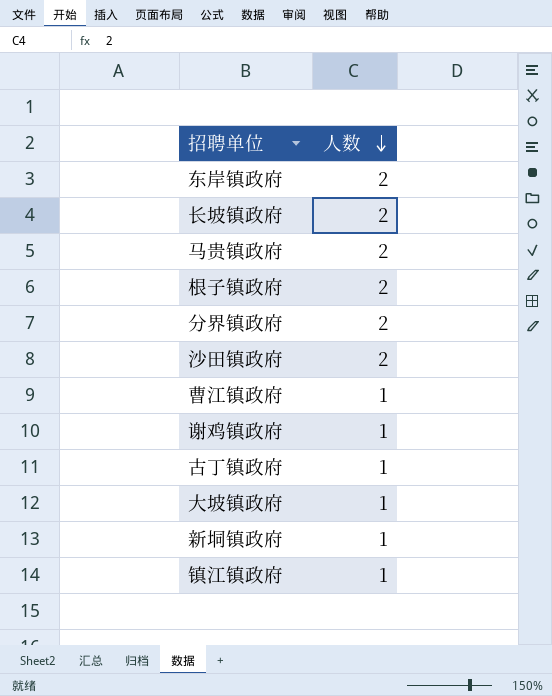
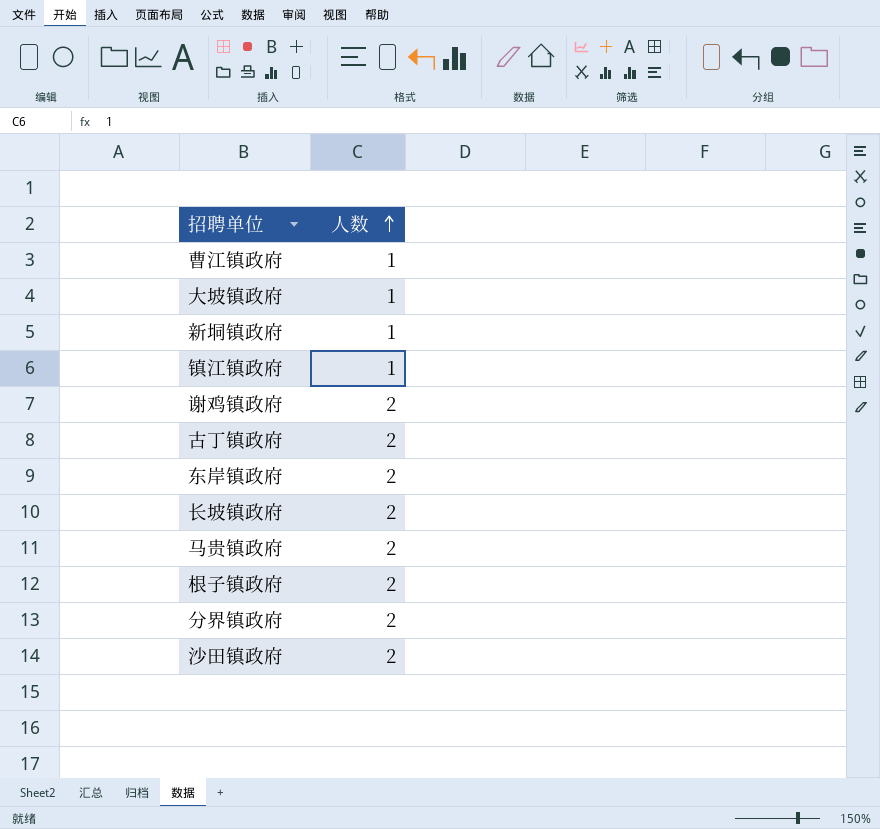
row order: 人数 descending -> 人数 ascending
谢鸡镇政府 | 人数: 1 -> 2
古丁镇政府 | 人数: 1 -> 2

